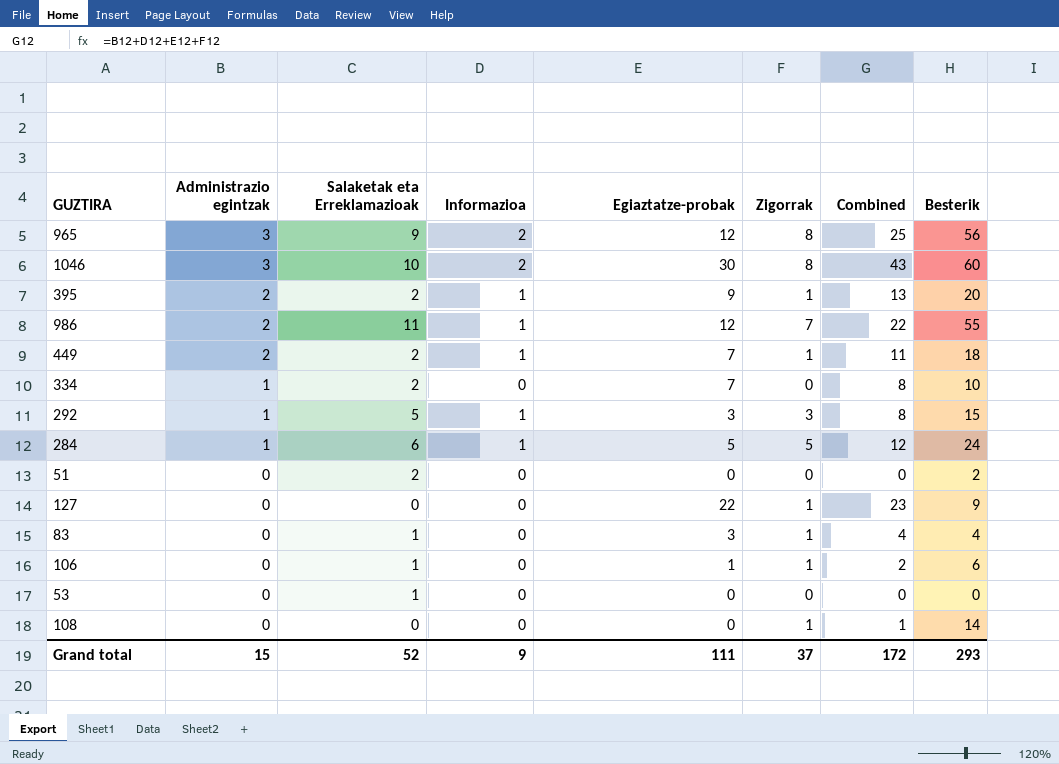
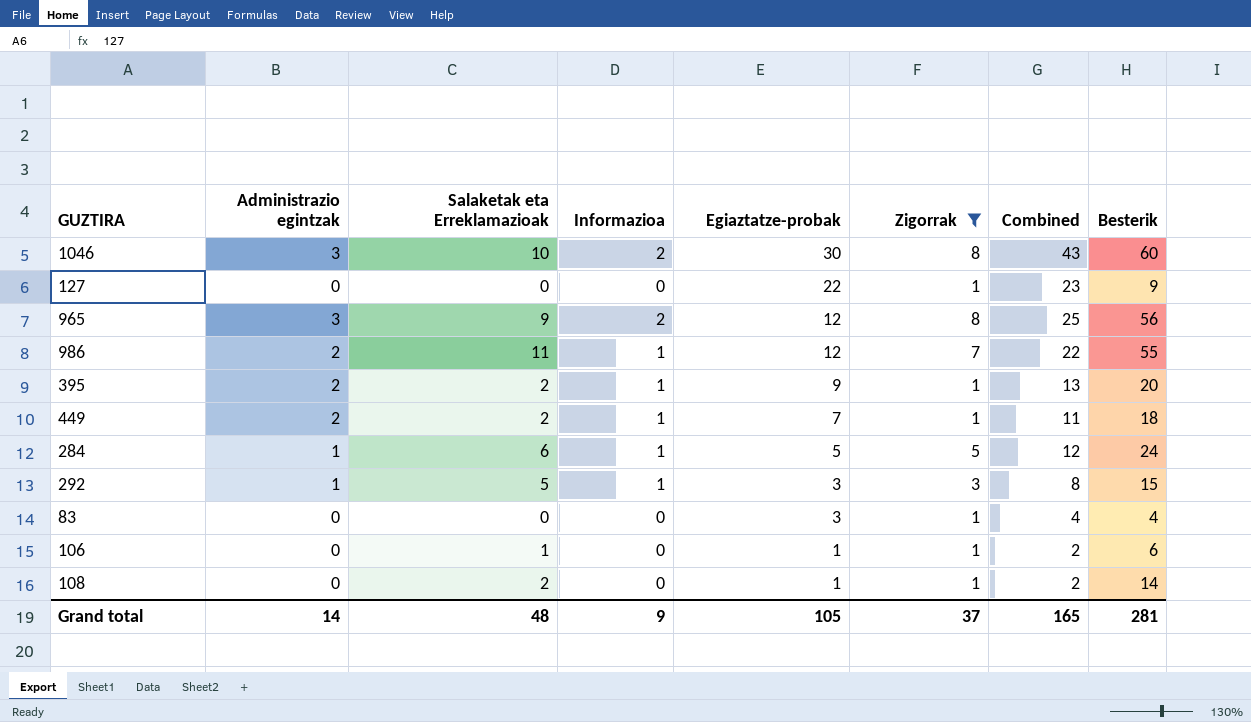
filter: none -> Zigorrak != 0
row order: Administrazio egintzak descending -> Egiaztatze-probak descending
83 | Salaketak eta Erreklamazioak: 1 -> 0
108 | Salaketak eta Erreklamazioak: 0 -> 2
108 | Egiaztatze-probak: 0 -> 1
108 | Combined: 1 -> 2
Grand total | Administrazio egintzak: 15 -> 14
Grand total | Salaketak eta Erreklamazioak: 52 -> 48
Grand total | Egiaztatze-probak: 111 -> 105
Grand total | Combined: 172 -> 165
Grand total | Besterik: 293 -> 281

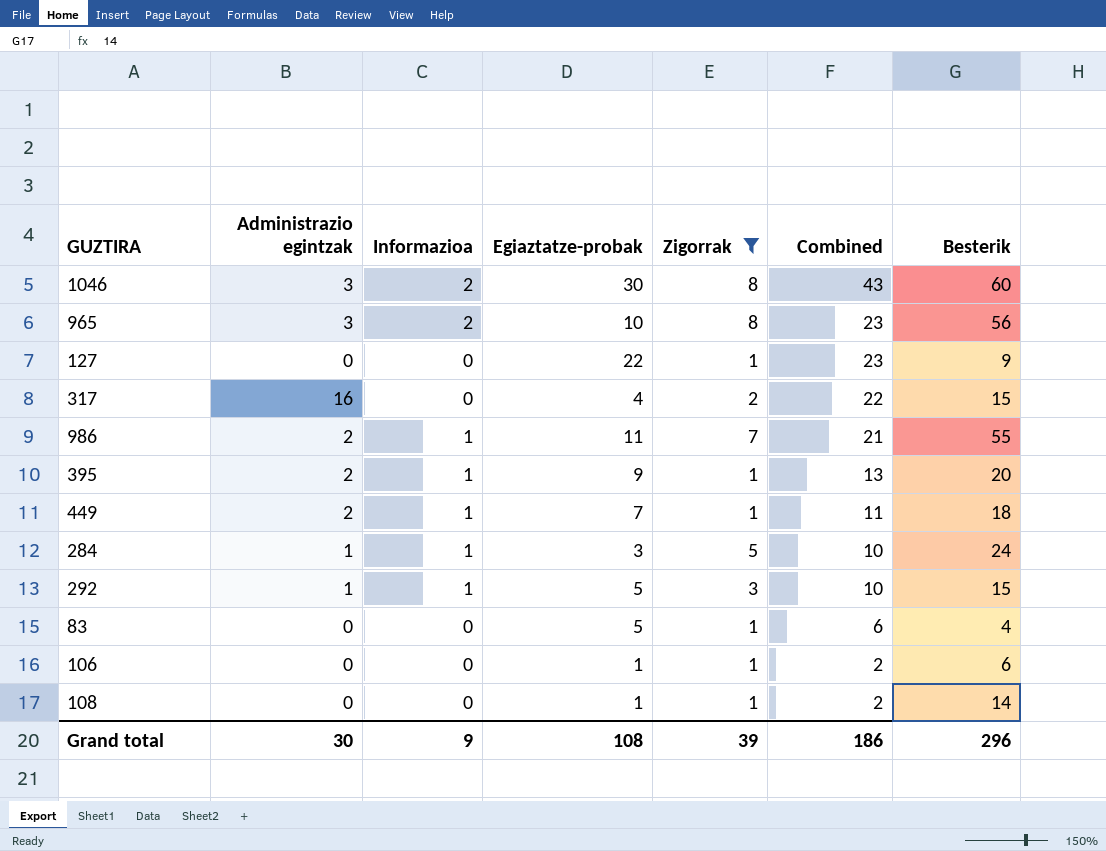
row order: Egiaztatze-probak descending -> Combined descending
column Salaketak eta Erreklamazioak | position: 3 -> none
965 | Egiaztatze-probak: 12 -> 10
965 | Combined: 25 -> 23
row 317: none -> 16 | 0 | 4 | 2 | 22 | 15
986 | Egiaztatze-probak: 12 -> 11
986 | Combined: 22 -> 21
284 | Egiaztatze-probak: 5 -> 3
284 | Combined: 12 -> 10
292 | Egiaztatze-probak: 3 -> 5
292 | Combined: 8 -> 10
83 | Egiaztatze-probak: 3 -> 5
83 | Combined: 4 -> 6
Grand total | Administrazio egintzak: 14 -> 30
Grand total | Egiaztatze-probak: 105 -> 108
Grand total | Zigorrak: 37 -> 39
Grand total | Combined: 165 -> 186
Grand total | Besterik: 281 -> 296

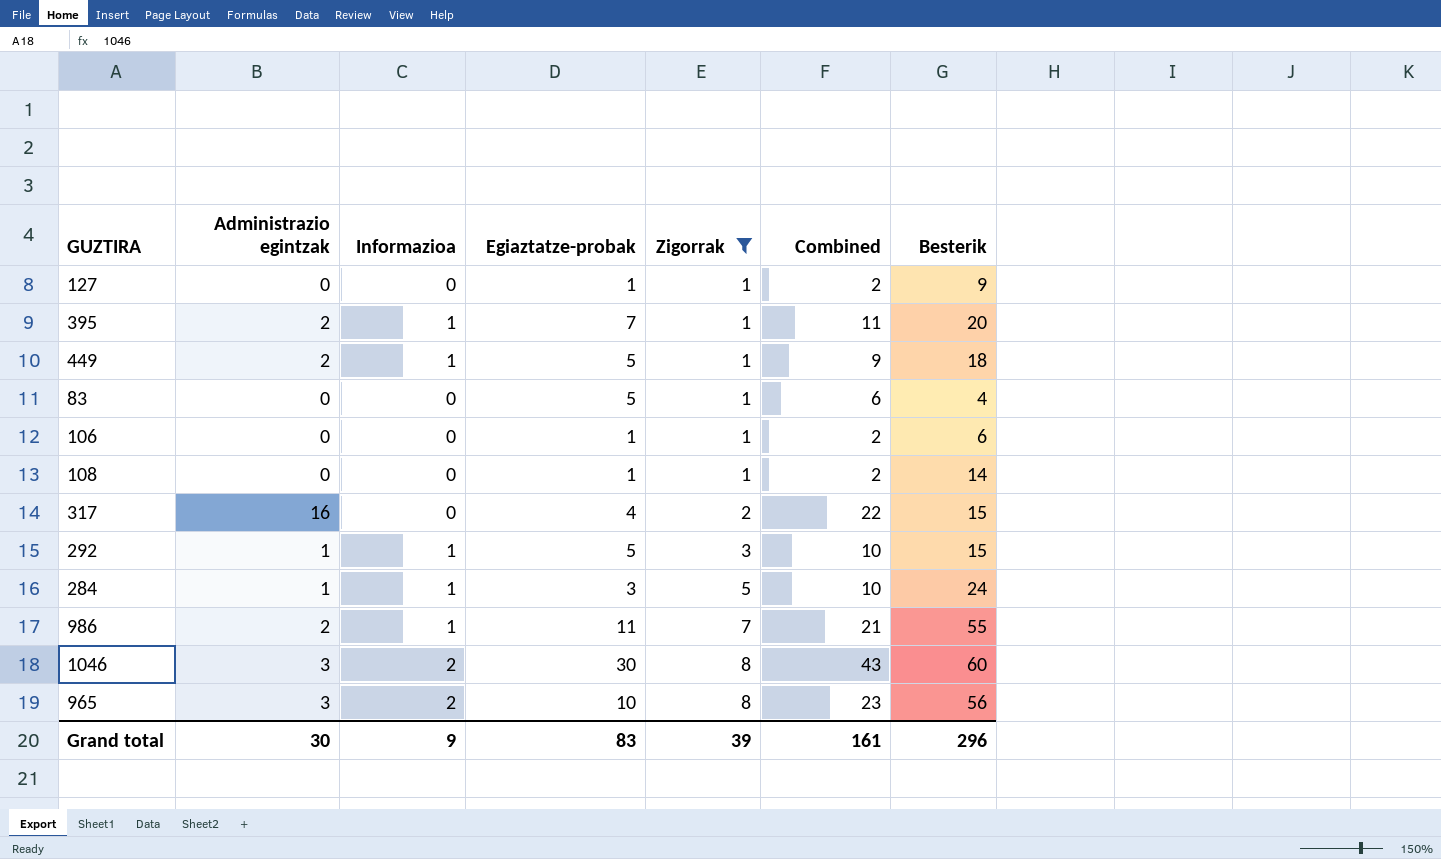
row order: Combined descending -> Zigorrak ascending
127 | Egiaztatze-probak: 22 -> 1
127 | Combined: 23 -> 2
395 | Egiaztatze-probak: 9 -> 7
395 | Combined: 13 -> 11
449 | Egiaztatze-probak: 7 -> 5
449 | Combined: 11 -> 9
Grand total | Egiaztatze-probak: 108 -> 83
Grand total | Combined: 186 -> 161

